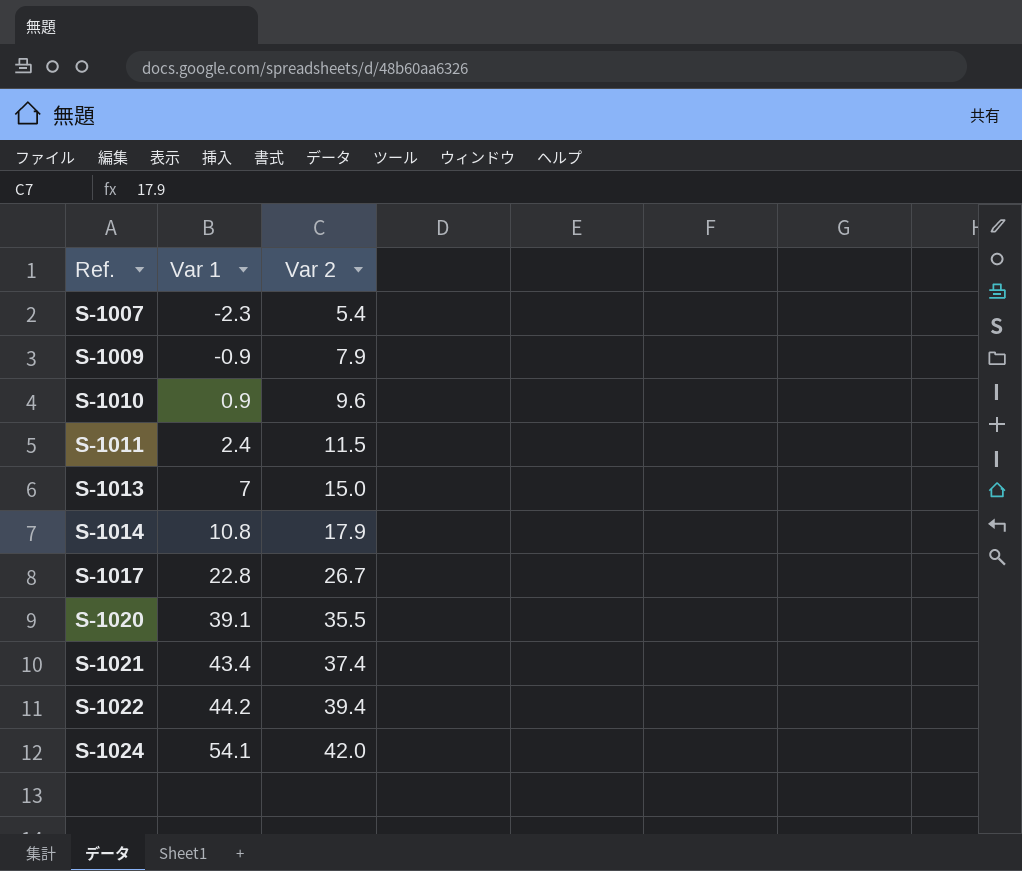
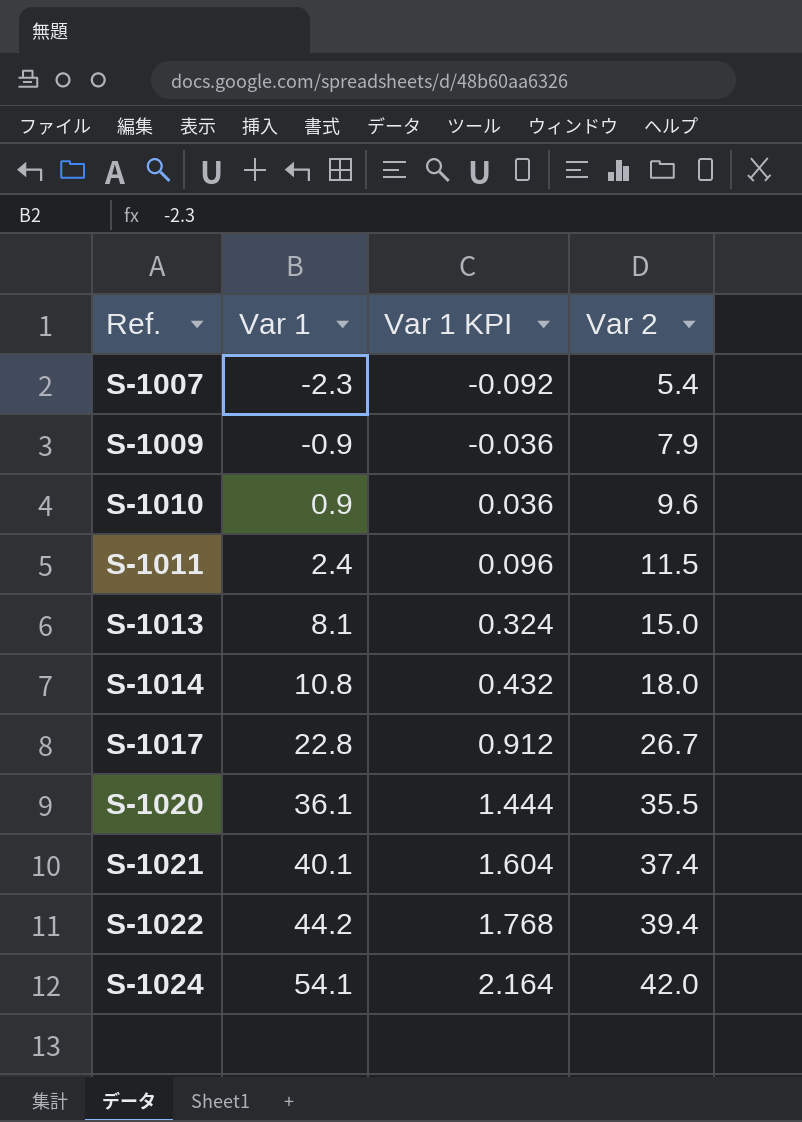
column Var 1 KPI | formula: none -> [Var 1] * 0.04
S-1013 | Var 1: 7 -> 8.1
S-1014 | Var 2: 17.9 -> 18.0
S-1020 | Var 1: 39.1 -> 36.1
S-1021 | Var 1: 43.4 -> 40.1

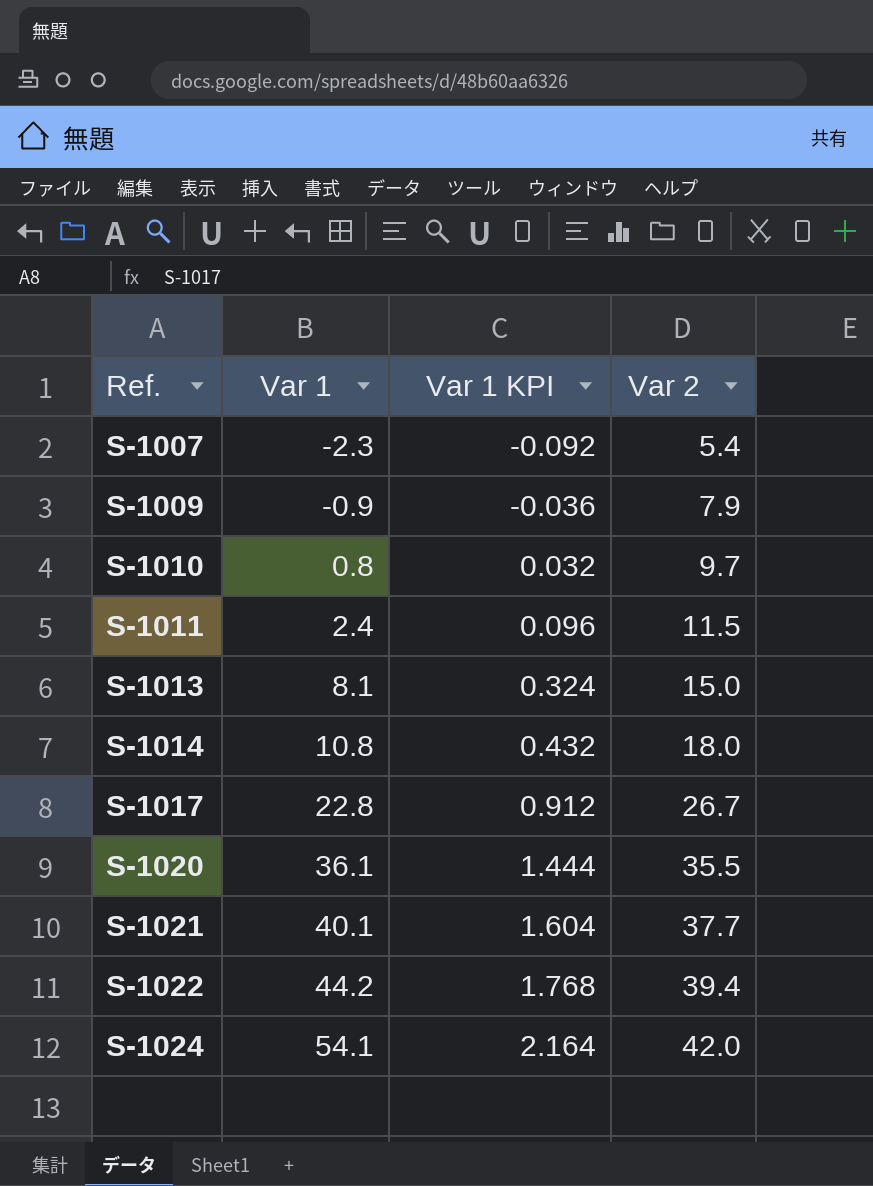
S-1010 | Var 1: 0.9 -> 0.8
S-1010 | Var 1 KPI: 0.036 -> 0.032
S-1010 | Var 2: 9.6 -> 9.7
S-1021 | Var 2: 37.4 -> 37.7

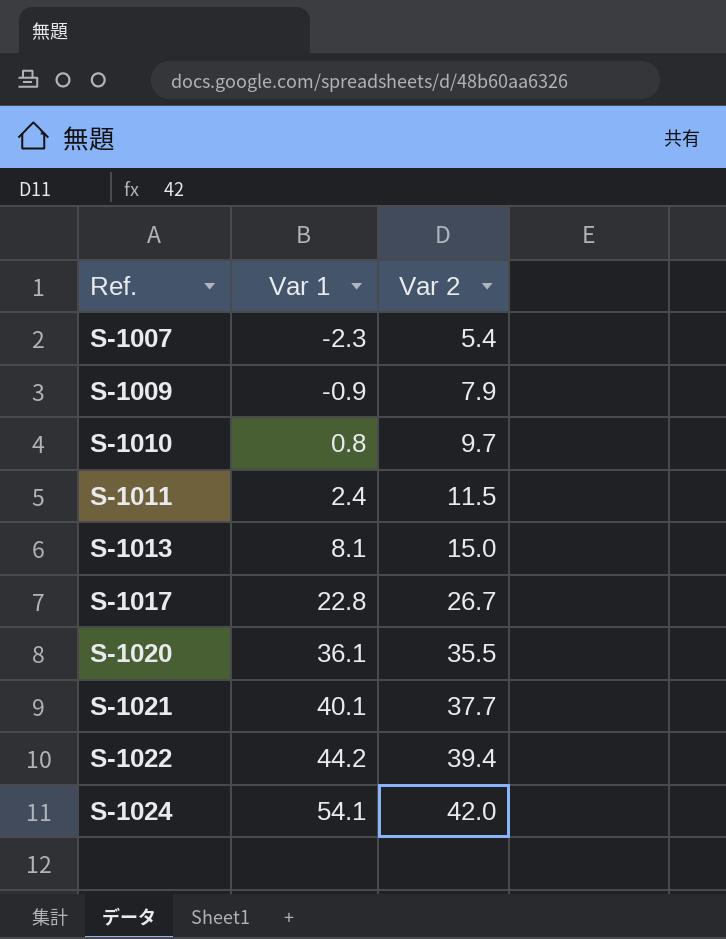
column Var 1 KPI | formula: [Var 1] * 0.04 -> none
row S-1014: 10.8 | 0.432 | 18.0 -> none

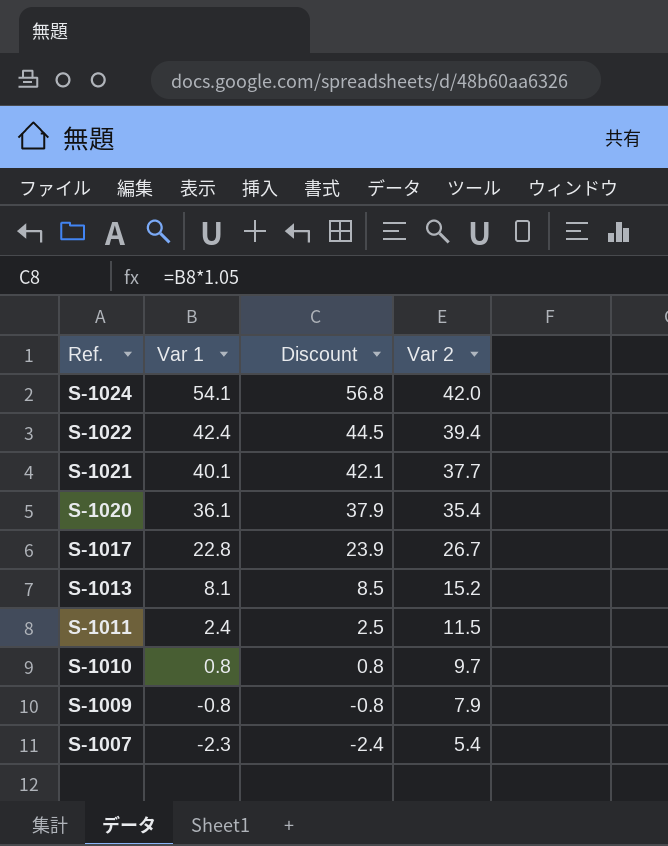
row order: Ref. ascending -> Ref. descending
column Discount | formula: none -> [Var 1] * 1.05
S-1022 | Var 1: 44.2 -> 42.4
S-1020 | Var 2: 35.5 -> 35.4
S-1013 | Var 2: 15.0 -> 15.2
S-1009 | Var 1: -0.9 -> -0.8

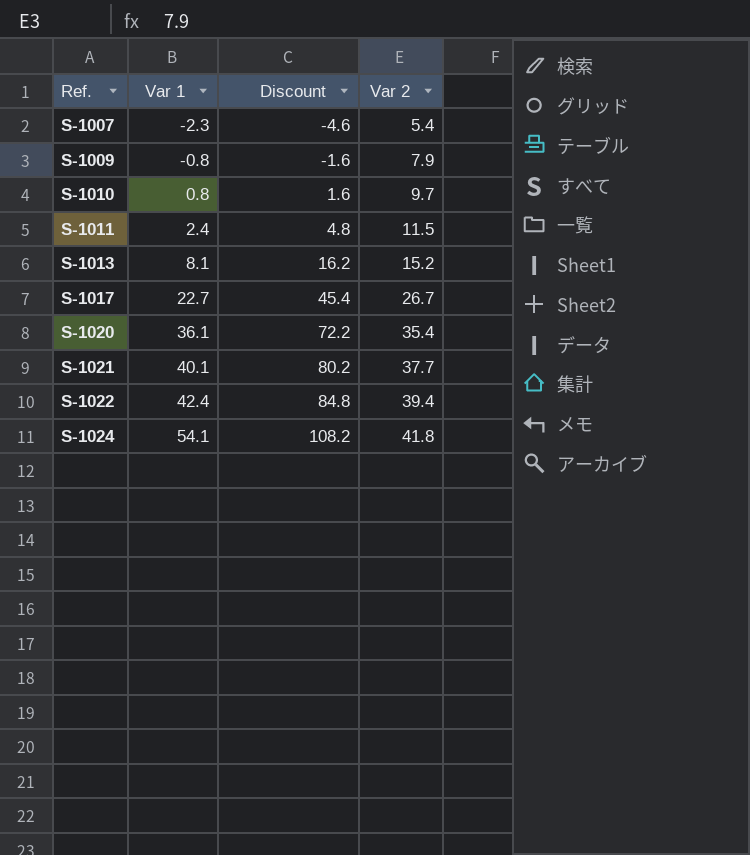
row order: Ref. descending -> Ref. ascending
column Discount | formula: [Var 1] * 1.05 -> [Var 1] * 2
S-1017 | Var 1: 22.8 -> 22.7
S-1024 | Var 2: 42.0 -> 41.8

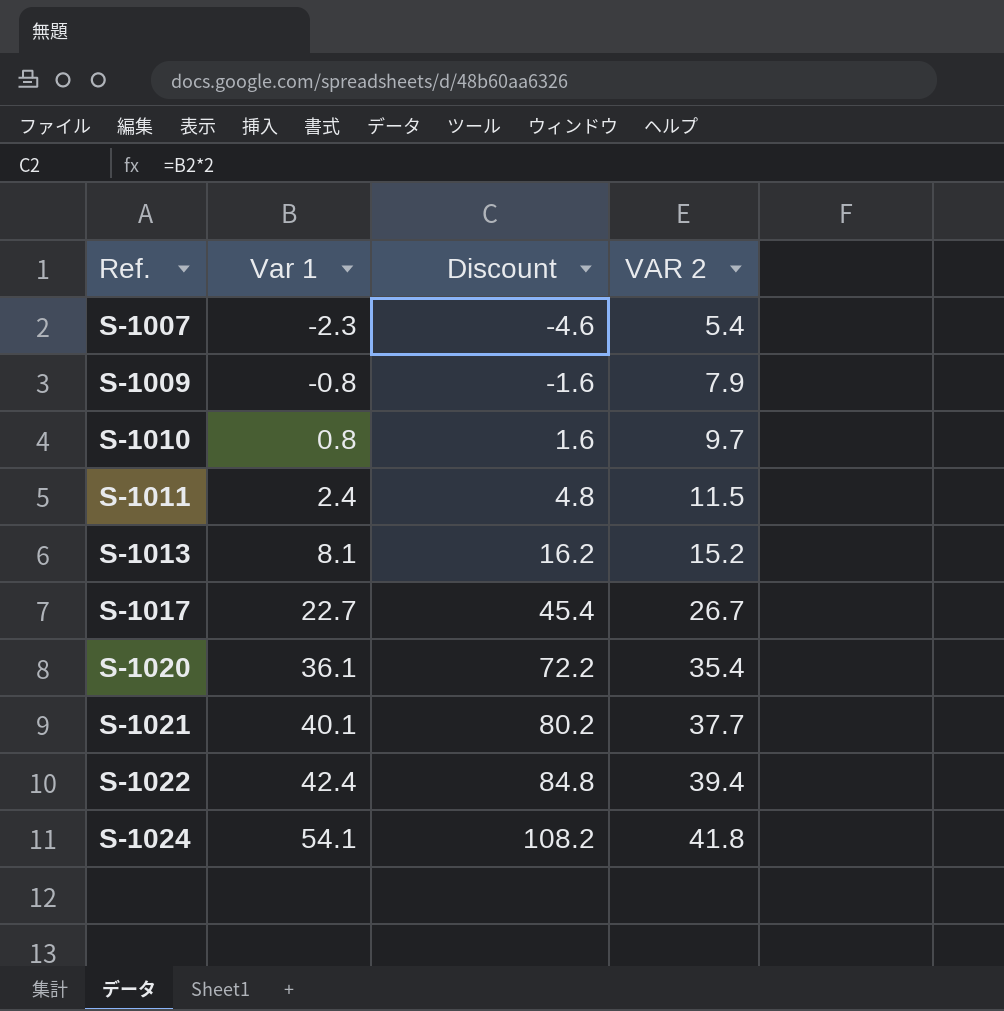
column name: Var 2 -> VAR 2

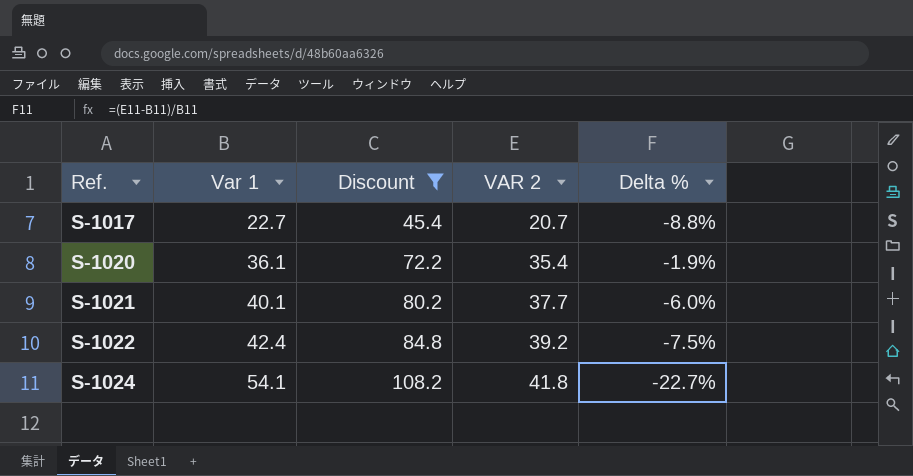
filter: none -> Discount >= 45.4
column Delta % | formula: none -> ([VAR 2] - [Var 1]) / [Var 1]
S-1017 | VAR 2: 26.7 -> 20.7
S-1022 | VAR 2: 39.4 -> 39.2

